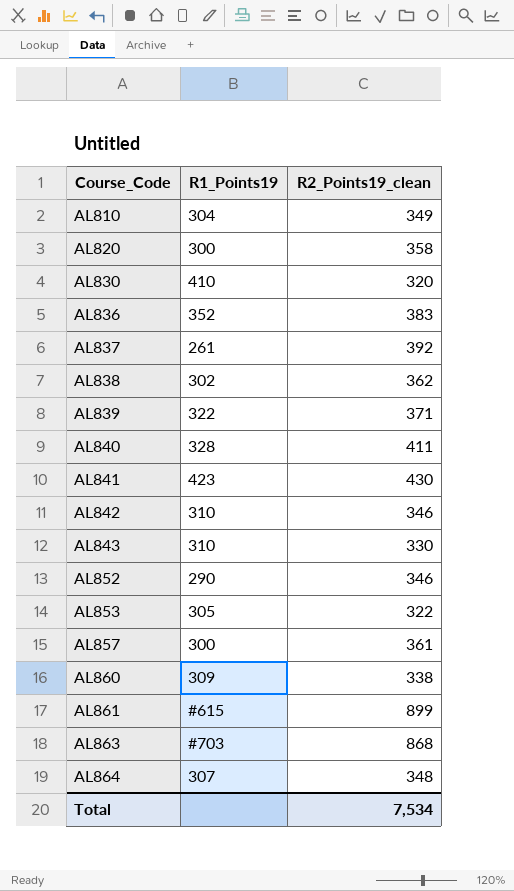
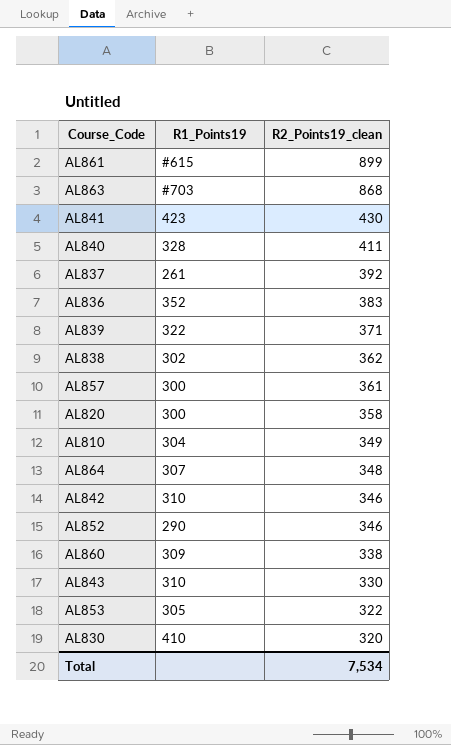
row order: Course_Code ascending -> R2_Points19_clean descending

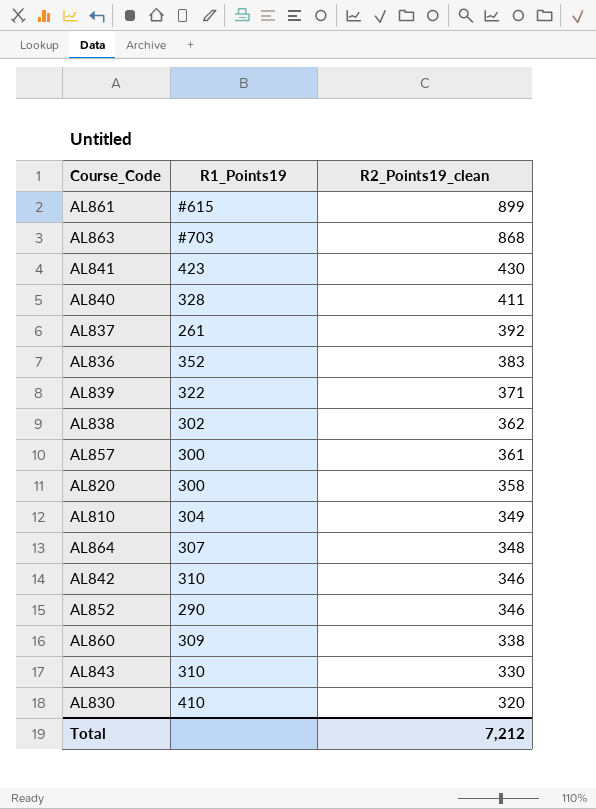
row AL853: 305 | 322 -> none
Total | R2_Points19_clean: 7,534 -> 7,212

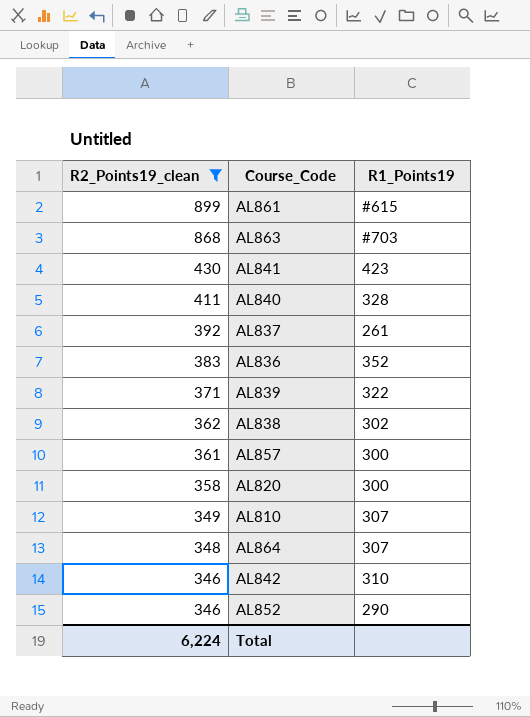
filter: none -> R2_Points19_clean >= 346
column R2_Points19_clean | position: 3 -> 1
AL810 | R1_Points19: 304 -> 307
Total | R2_Points19_clean: 7,212 -> 6,224

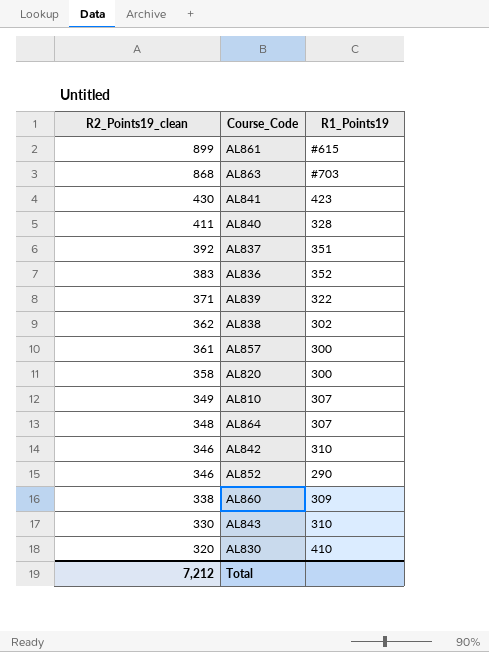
filter: R2_Points19_clean >= 346 -> none
AL837 | R1_Points19: 261 -> 351
Total | R2_Points19_clean: 6,224 -> 7,212

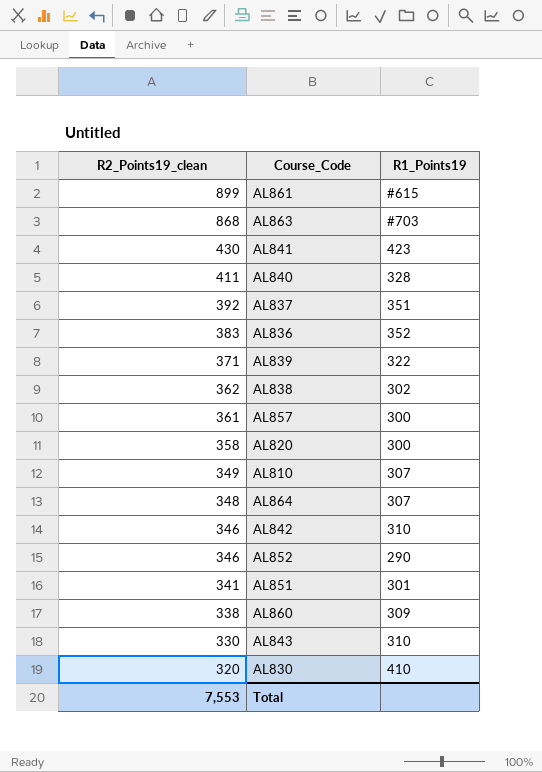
row AL851: none -> 341 | 301
Total | R2_Points19_clean: 7,212 -> 7,553

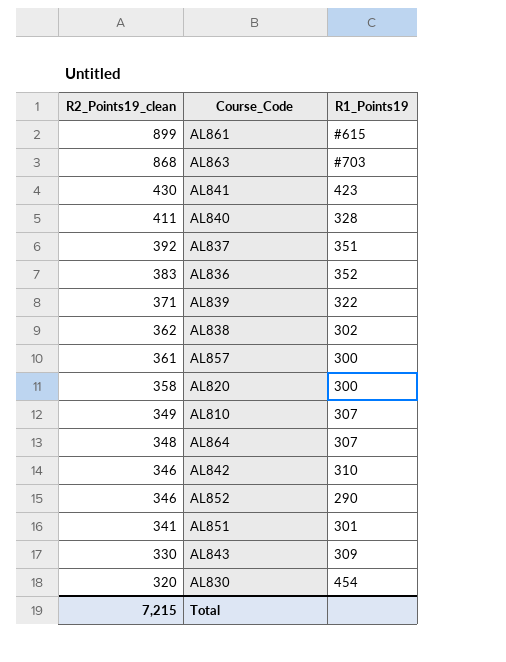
row AL860: 338 | 309 -> none
AL843 | R1_Points19: 310 -> 309
AL830 | R1_Points19: 410 -> 454
Total | R2_Points19_clean: 7,553 -> 7,215

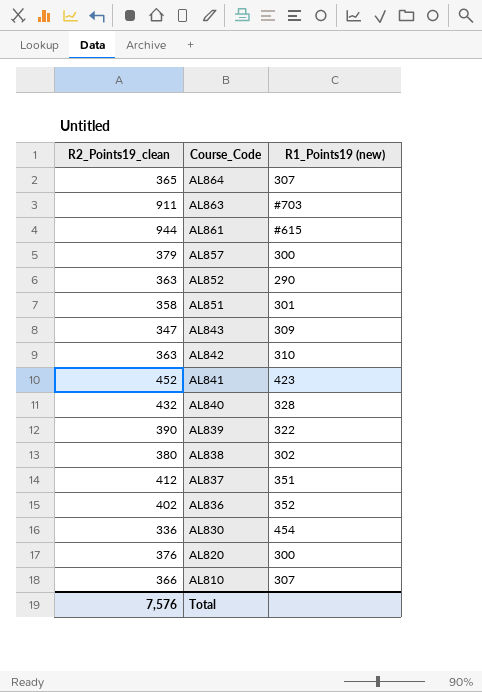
row order: R2_Points19_clean descending -> Course_Code descending
column name: R1_Points19 -> R1_Points19 (new)
AL864 | R2_Points19_clean: 348 -> 365
AL863 | R2_Points19_clean: 868 -> 911
AL861 | R2_Points19_clean: 899 -> 944
AL857 | R2_Points19_clean: 361 -> 379
AL852 | R2_Points19_clean: 346 -> 363
AL851 | R2_Points19_clean: 341 -> 358
AL843 | R2_Points19_clean: 330 -> 347
AL842 | R2_Points19_clean: 346 -> 363
AL841 | R2_Points19_clean: 430 -> 452
AL840 | R2_Points19_clean: 411 -> 432
AL839 | R2_Points19_clean: 371 -> 390
AL838 | R2_Points19_clean: 362 -> 380
AL837 | R2_Points19_clean: 392 -> 412
AL836 | R2_Points19_clean: 383 -> 402
AL830 | R2_Points19_clean: 320 -> 336
AL820 | R2_Points19_clean: 358 -> 376
AL810 | R2_Points19_clean: 349 -> 366
Total | R2_Points19_clean: 7,215 -> 7,576

